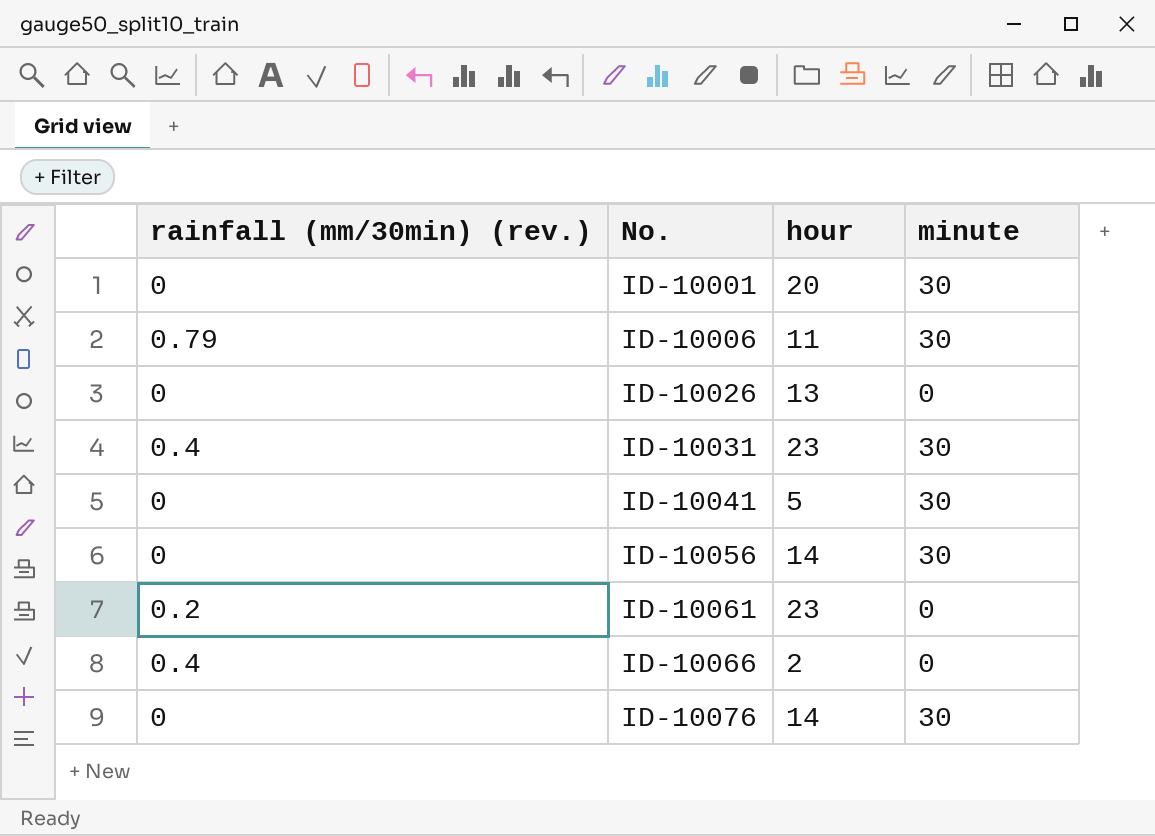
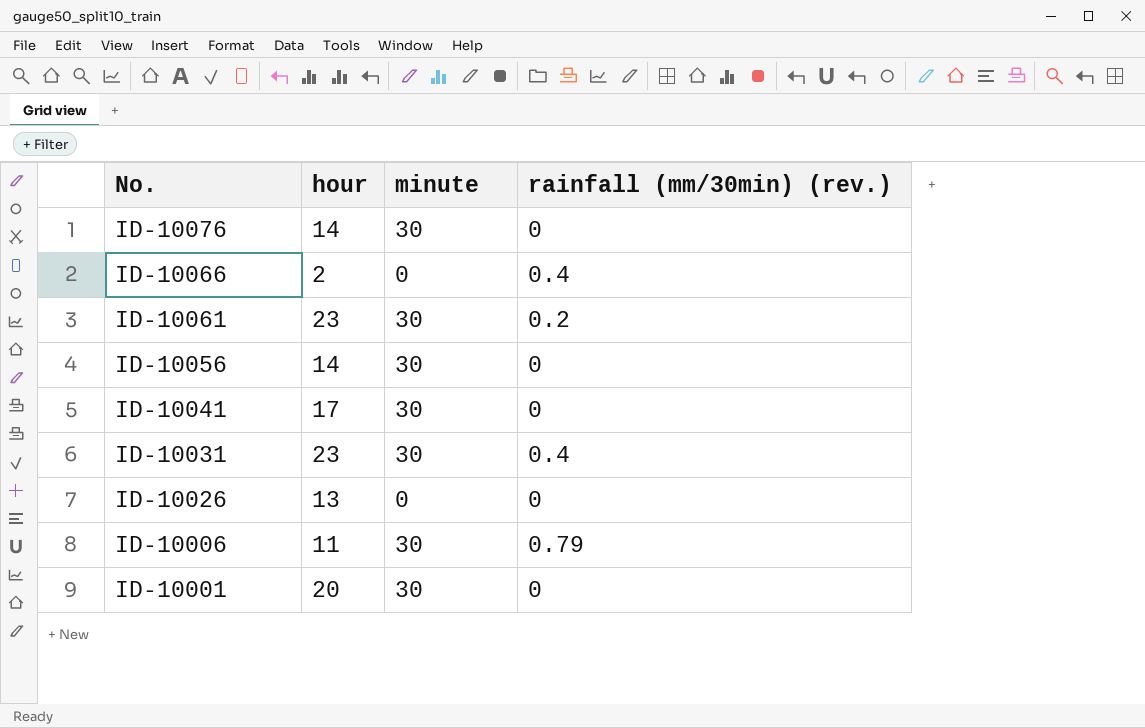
row order: No. ascending -> No. descending
column rainfall (mm/30min) (rev.) | position: 1 -> 4
ID-10061 | minute: 0 -> 30
ID-10041 | hour: 5 -> 17

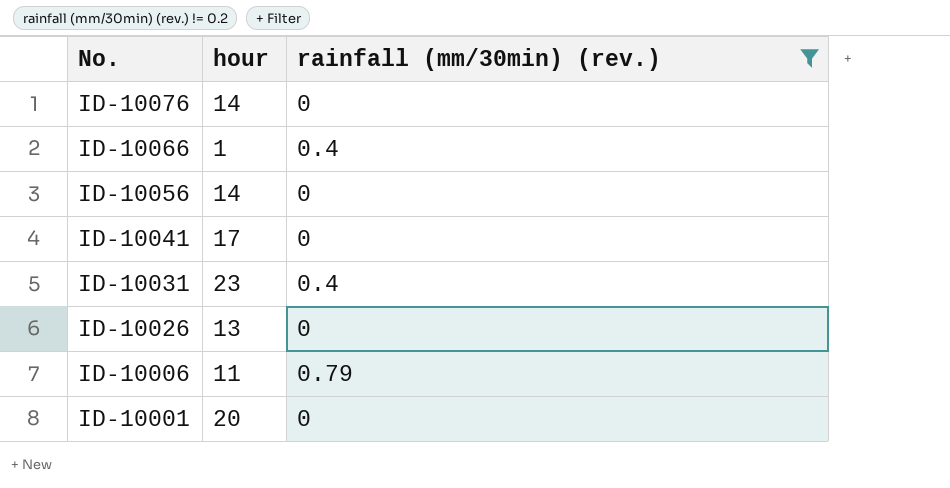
filter: none -> rainfall (mm/30min) (rev.) != 0.2
column minute | position: 3 -> none
ID-10066 | hour: 2 -> 1

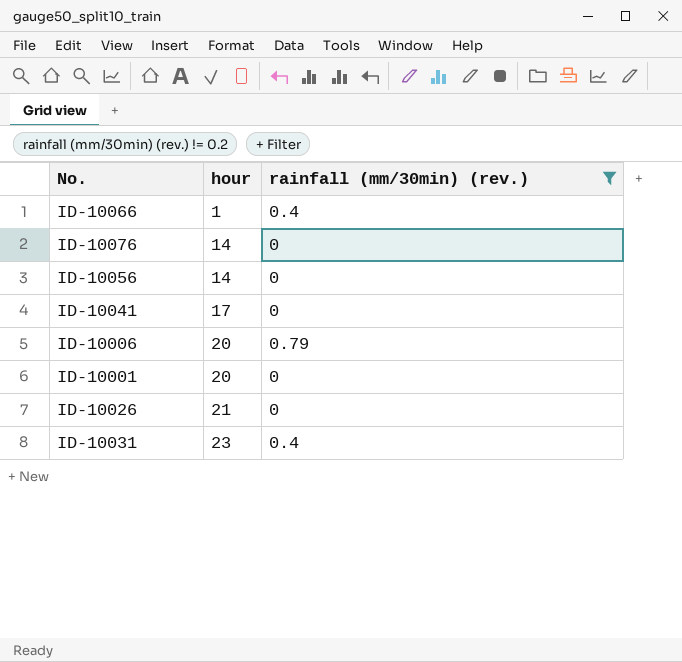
row order: No. descending -> hour ascending
ID-10006 | hour: 11 -> 20
ID-10026 | hour: 13 -> 21

